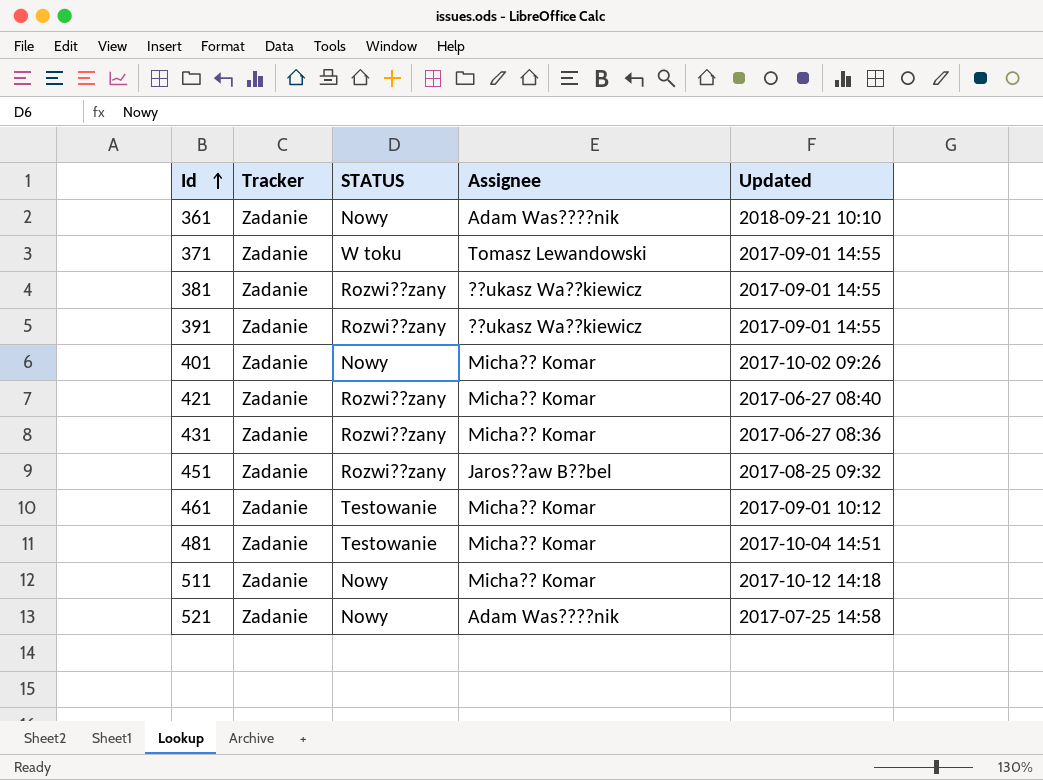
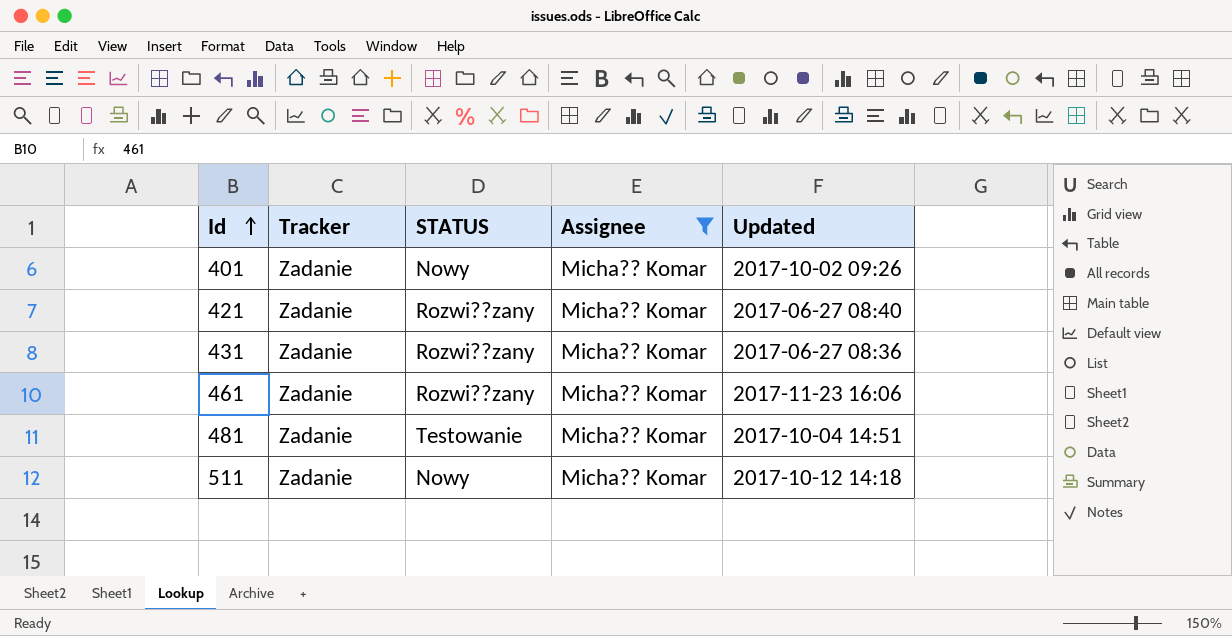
filter: none -> Assignee = Micha?? Komar
461 | STATUS: Testowanie -> Rozwi??zany
461 | Updated: 2017-09-01 10:12 -> 2017-11-23 16:06

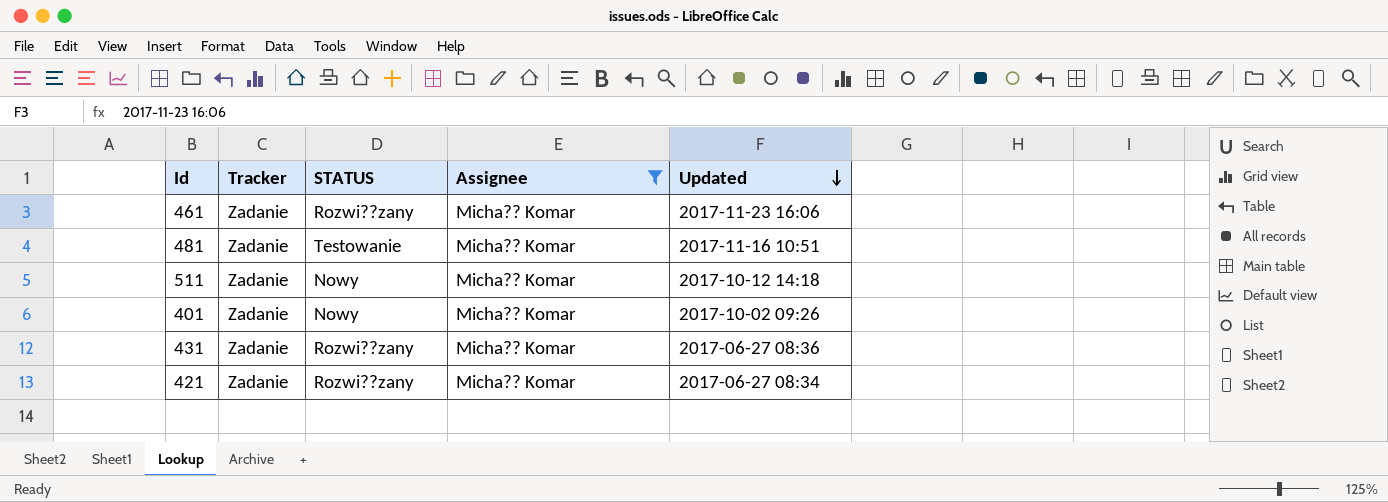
row order: Id ascending -> Updated descending
481 | Updated: 2017-10-04 14:51 -> 2017-11-16 10:51
421 | Updated: 2017-06-27 08:40 -> 2017-06-27 08:34

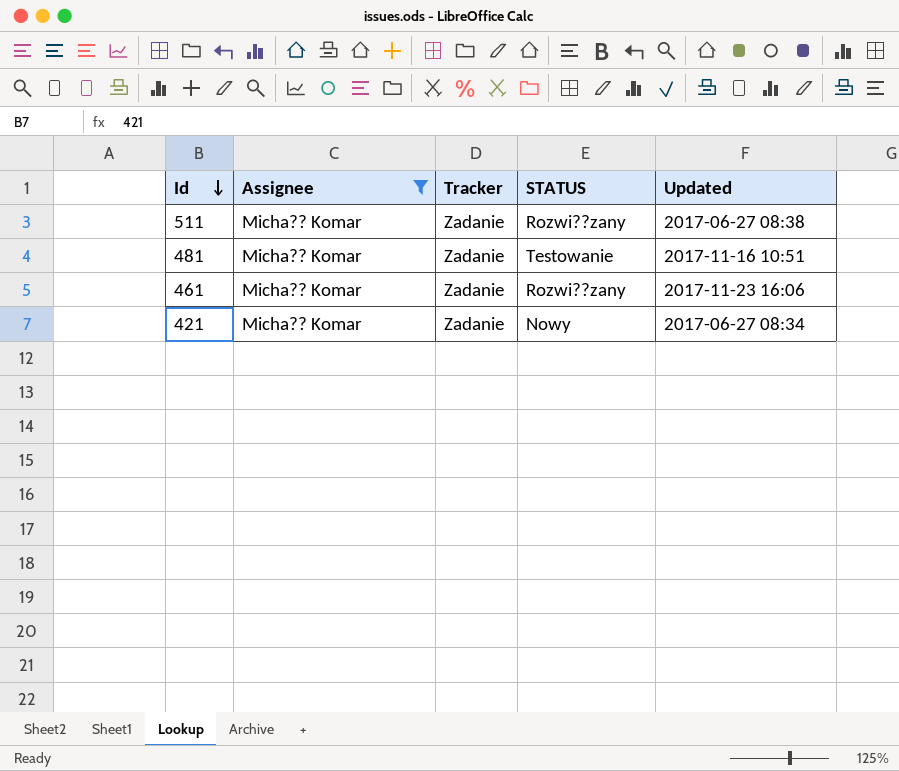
row order: Updated descending -> Id descending
column Assignee | position: 4 -> 2
row 401: Zadanie | Nowy | Micha?? Komar | 2017-10-02 09:26 -> none
row 431: Zadanie | Rozwi??zany | Micha?? Komar | 2017-06-27 08:36 -> none
511 | STATUS: Nowy -> Rozwi??zany
511 | Updated: 2017-10-12 14:18 -> 2017-06-27 08:38
421 | STATUS: Rozwi??zany -> Nowy

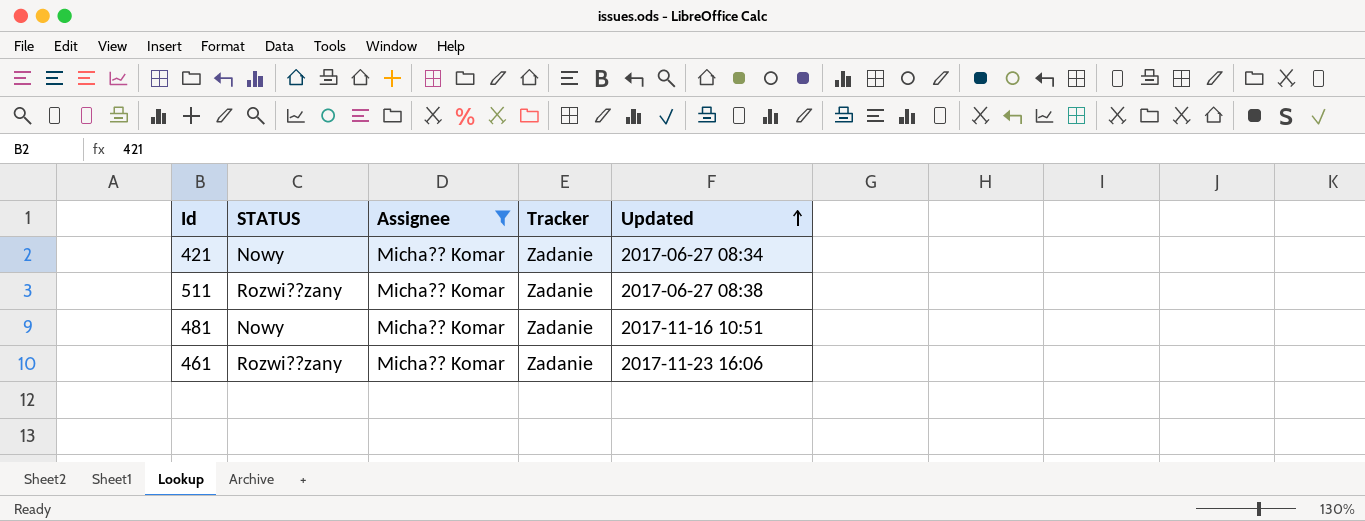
row order: Id descending -> Updated ascending
column STATUS | position: 4 -> 2
481 | STATUS: Testowanie -> Nowy

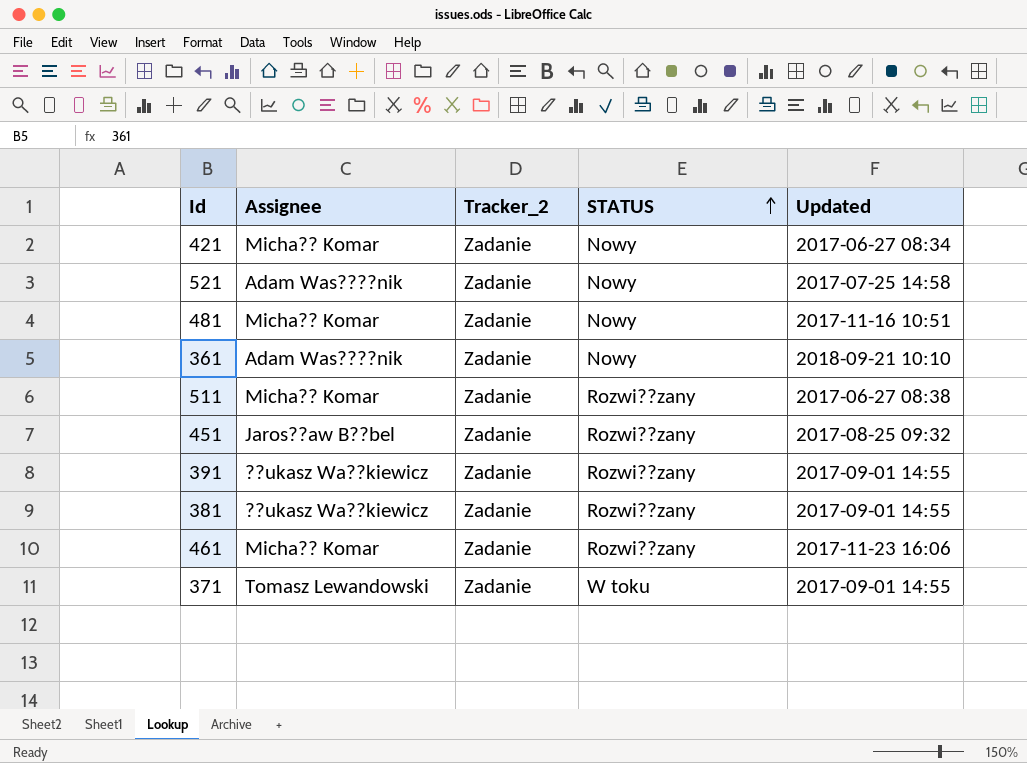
filter: Assignee = Micha?? Komar -> none
row order: Updated ascending -> STATUS ascending
column name: Tracker -> Tracker_2
column STATUS | position: 2 -> 4

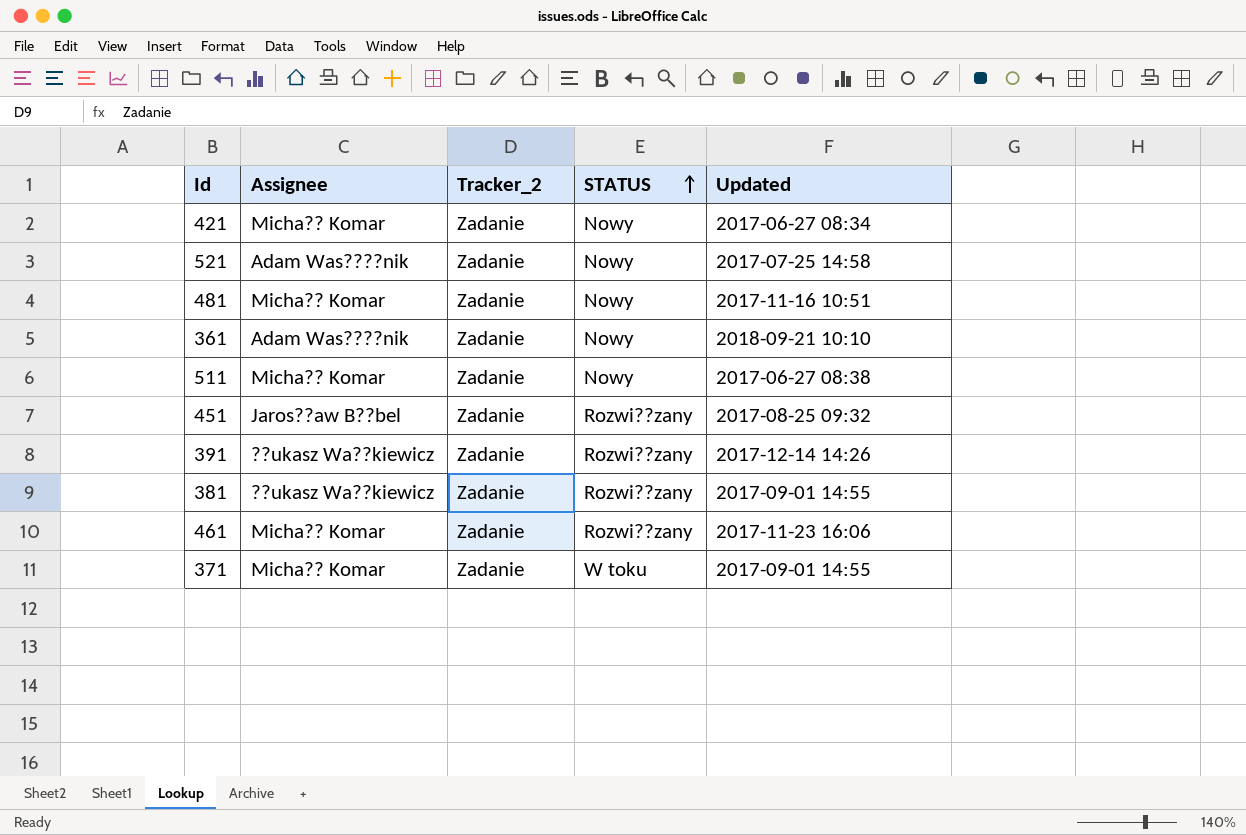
511 | STATUS: Rozwi??zany -> Nowy
391 | Updated: 2017-09-01 14:55 -> 2017-12-14 14:26
371 | Assignee: Tomasz Lewandowski -> Micha?? Komar

